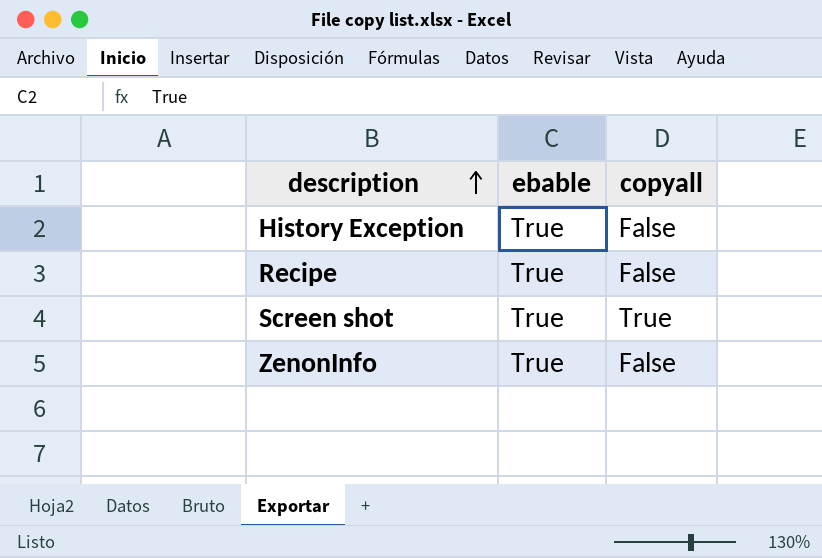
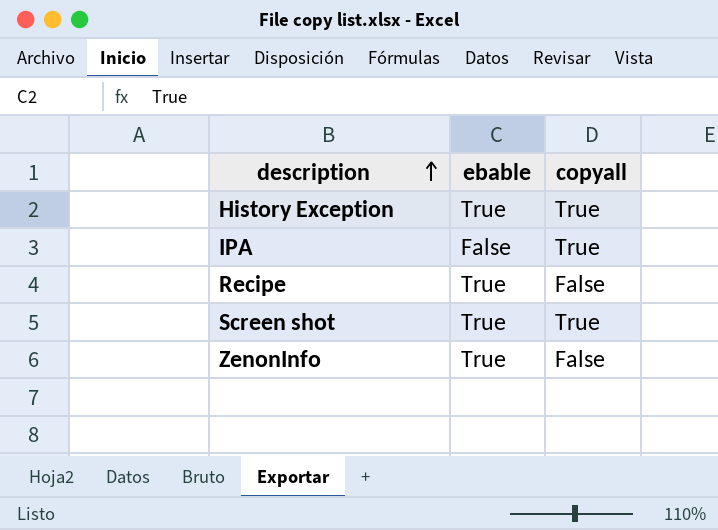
History Exception | copyall: False -> True
row IPA: none -> False | True

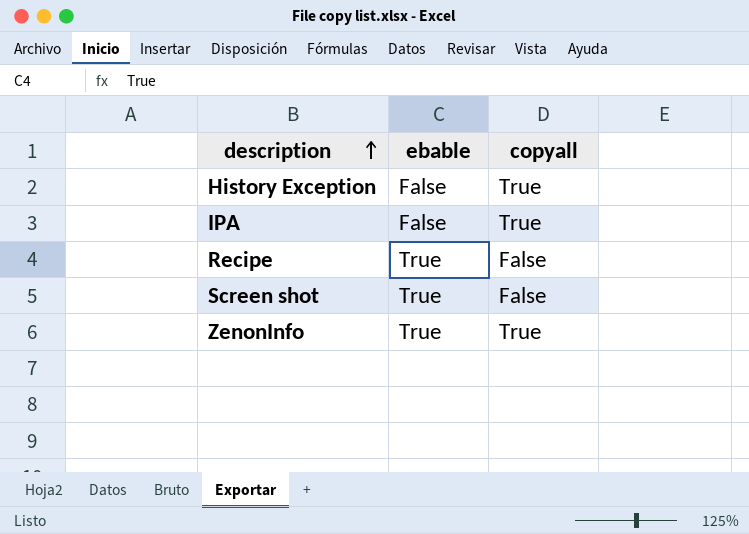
History Exception | ebable: True -> False
Screen shot | copyall: True -> False
ZenonInfo | copyall: False -> True

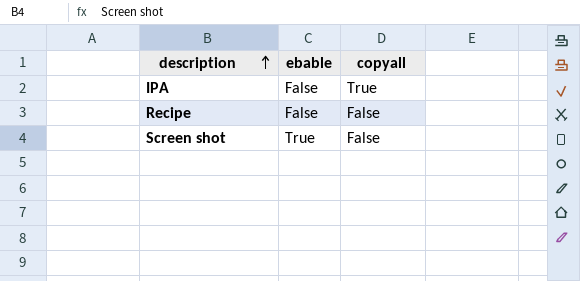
row History Exception: False | True -> none
row ZenonInfo: True | True -> none
Recipe | ebable: True -> False

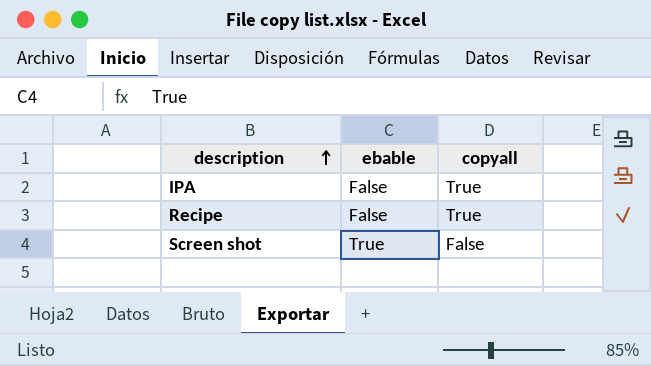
Recipe | copyall: False -> True

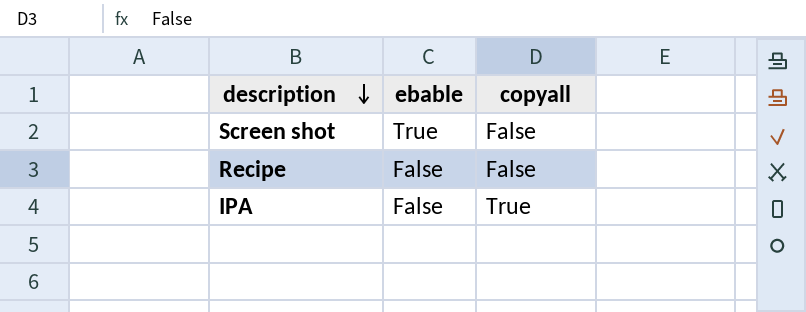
row order: description ascending -> description descending
Recipe | copyall: True -> False

